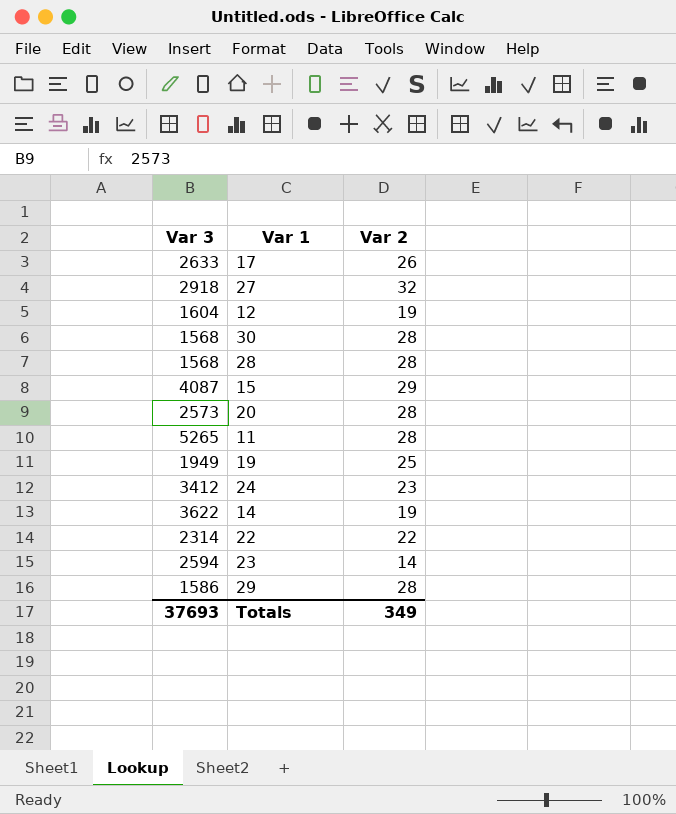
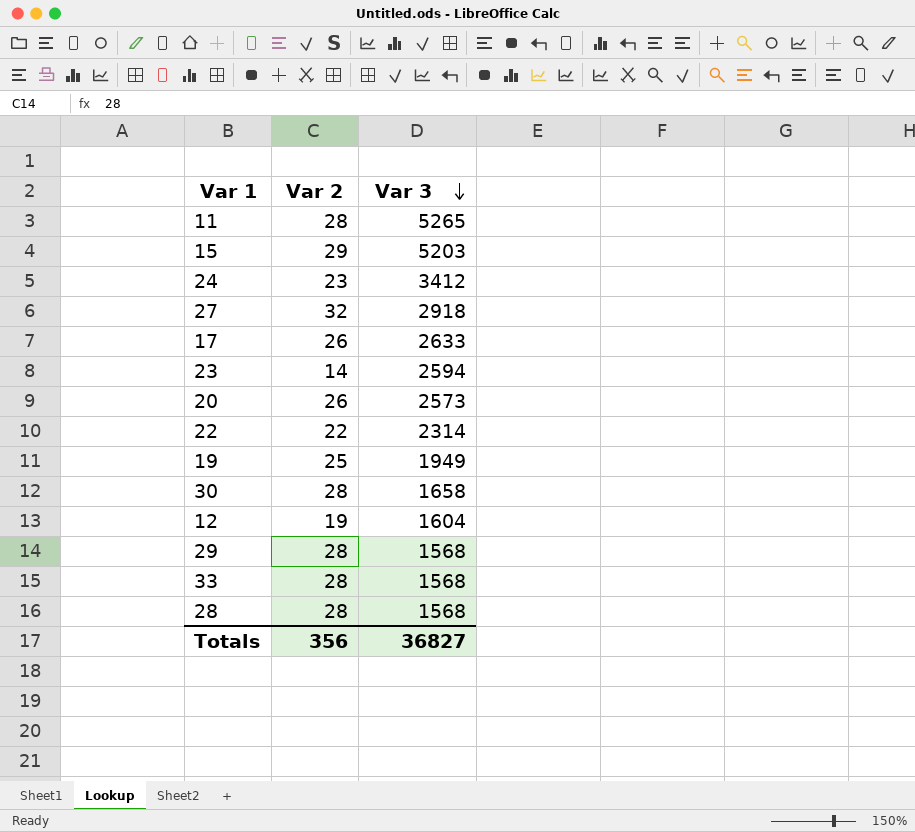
row order: none -> Var 3 descending
column Var 3 | position: 1 -> 3
row 14: 3622 | 19 -> none
15 | Var 3: 4087 -> 5203
20 | Var 2: 28 -> 26
30 | Var 3: 1568 -> 1658
29 | Var 3: 1586 -> 1568
row 33: none -> 28 | 1568
Totals | Var 2: 349 -> 356
Totals | Var 3: 37693 -> 36827

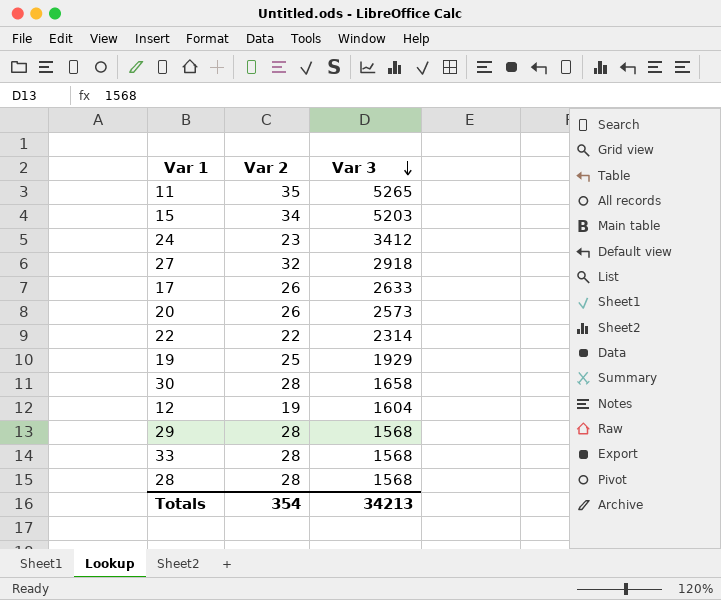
row 23: 14 | 2594 -> none
11 | Var 2: 28 -> 35
15 | Var 2: 29 -> 34
19 | Var 3: 1949 -> 1929
Totals | Var 2: 356 -> 354
Totals | Var 3: 36827 -> 34213

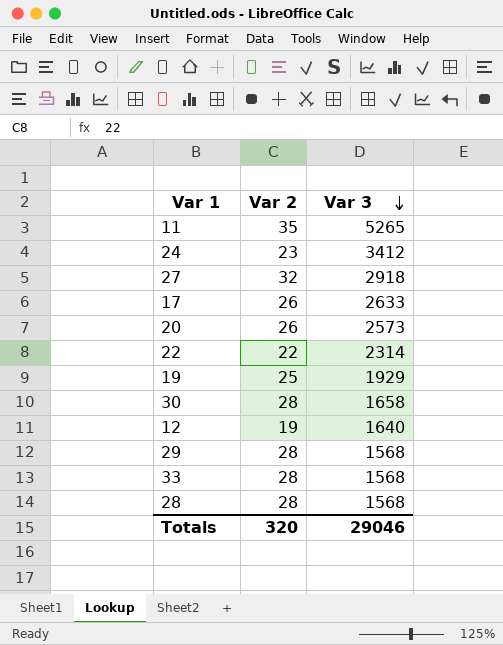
row 15: 34 | 5203 -> none
12 | Var 3: 1604 -> 1640
Totals | Var 2: 354 -> 320
Totals | Var 3: 34213 -> 29046

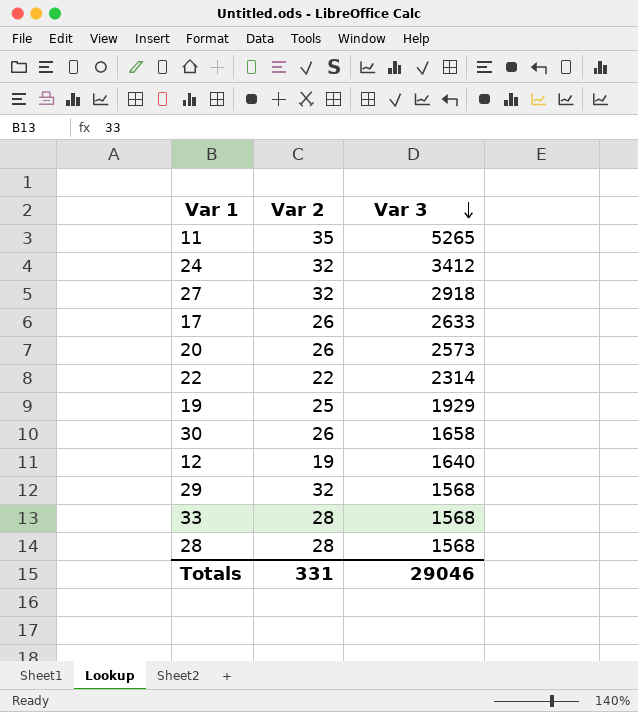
24 | Var 2: 23 -> 32
30 | Var 2: 28 -> 26
29 | Var 2: 28 -> 32
Totals | Var 2: 320 -> 331

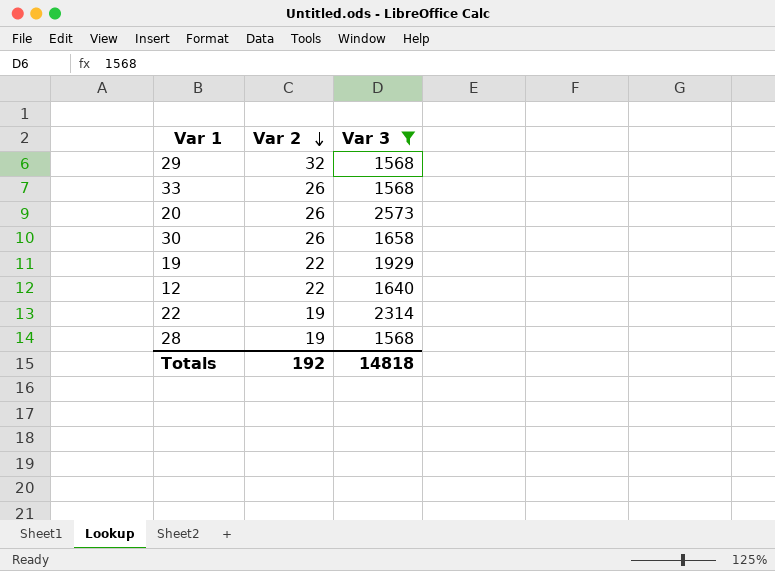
filter: none -> Var 3 <= 2573
row order: Var 3 descending -> Var 2 descending
33 | Var 2: 28 -> 26
19 | Var 2: 25 -> 22
12 | Var 2: 19 -> 22
22 | Var 2: 22 -> 19
28 | Var 2: 28 -> 19
Totals | Var 2: 331 -> 192
Totals | Var 3: 29046 -> 14818

